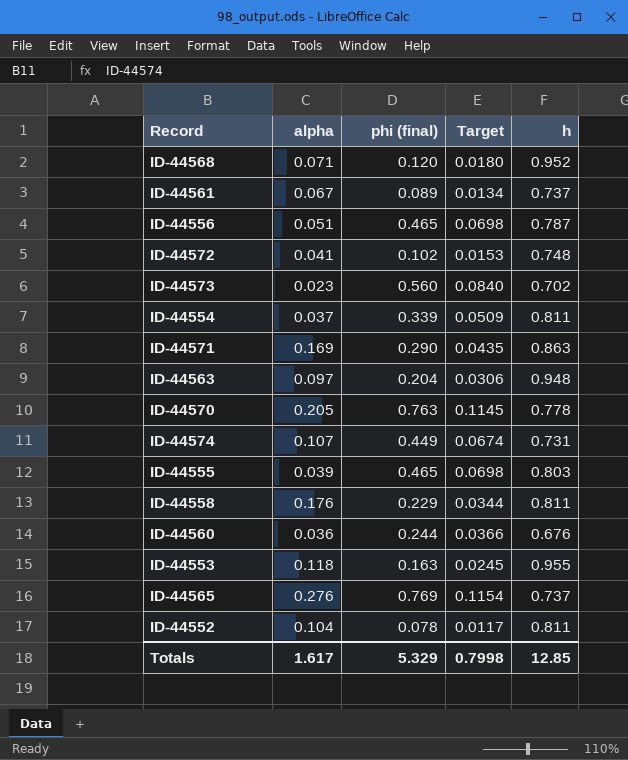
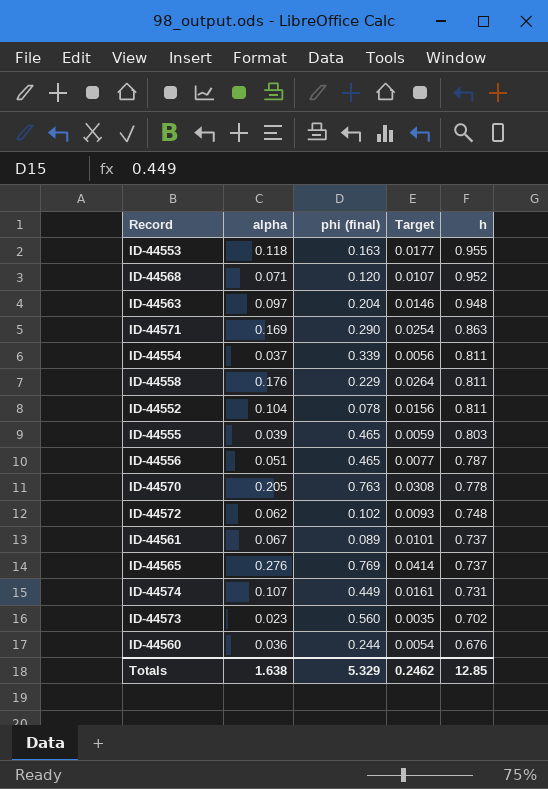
row order: none -> h descending
column Target | formula: [phi (final)] * 0.15 -> [alpha] * 0.15
ID-44572 | alpha: 0.041 -> 0.062
Totals | alpha: 1.617 -> 1.638
Totals | Target: 0.7998 -> 0.2462

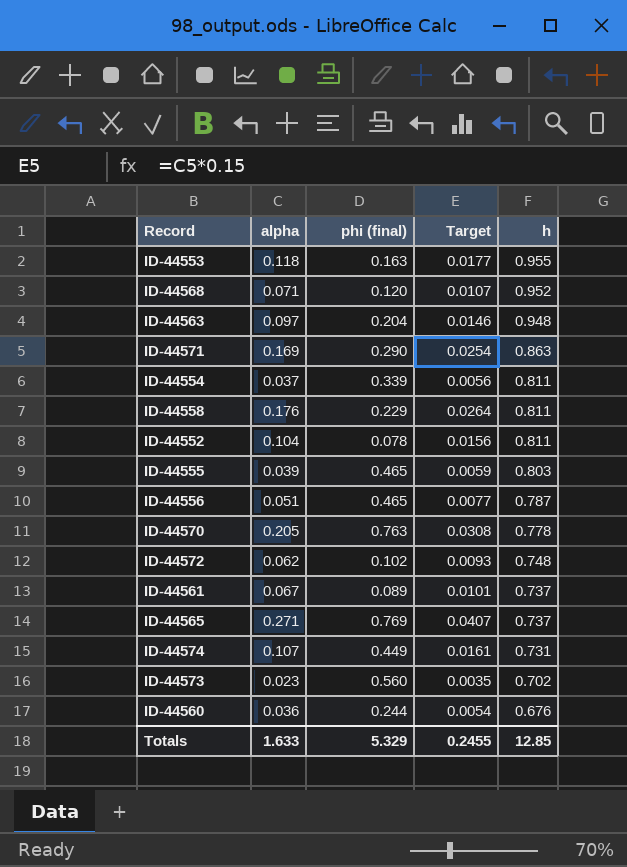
ID-44565 | alpha: 0.276 -> 0.271
ID-44565 | Target: 0.0414 -> 0.0407
Totals | alpha: 1.638 -> 1.633
Totals | Target: 0.2462 -> 0.2455

